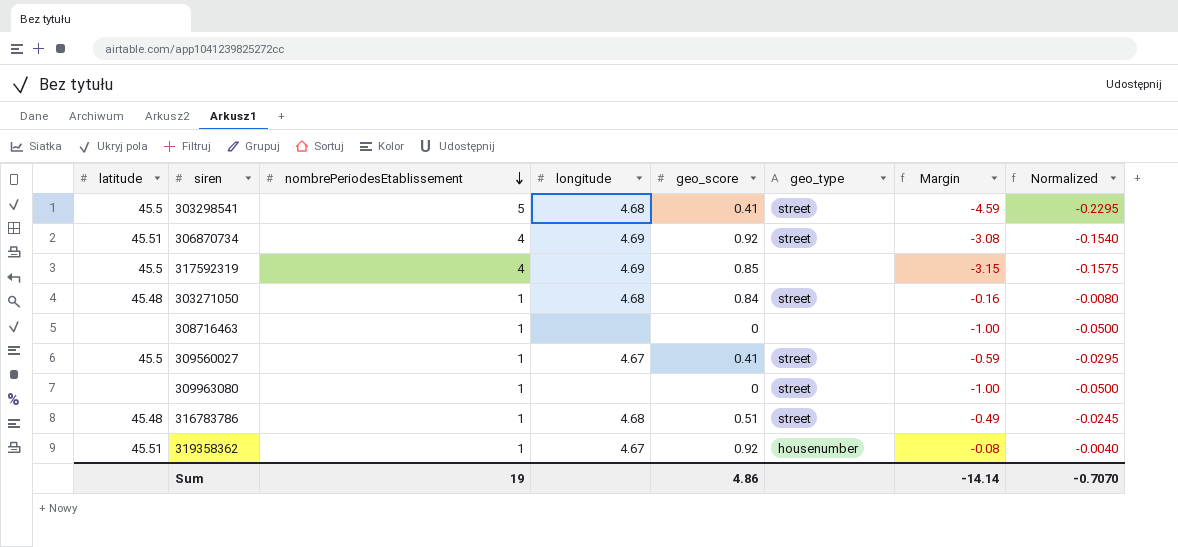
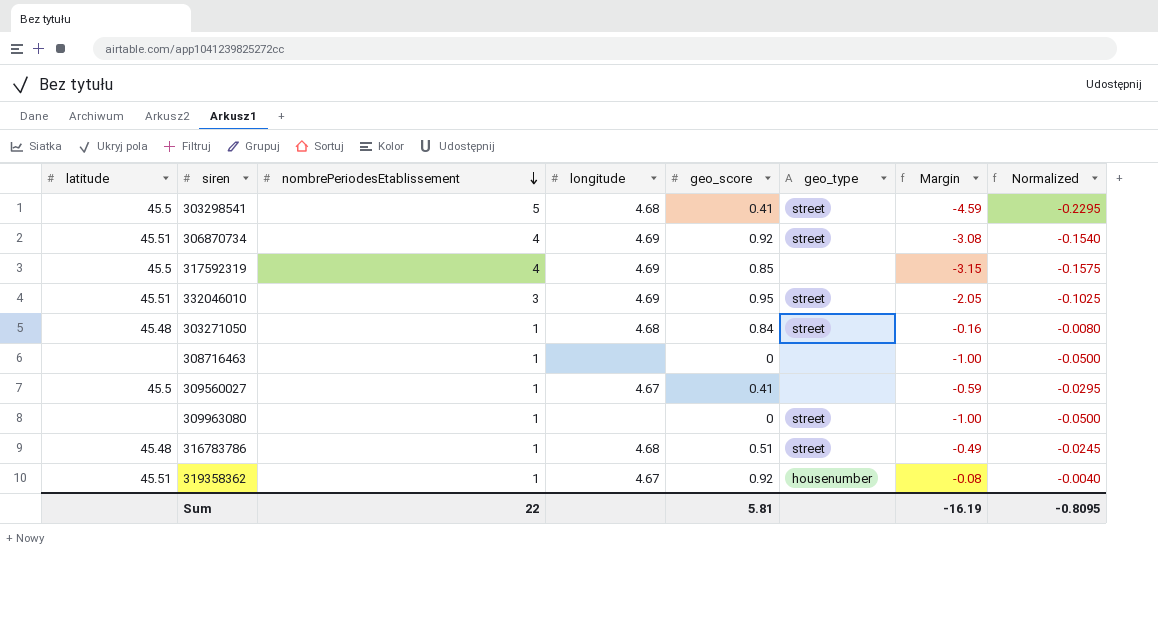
row 332046010: none -> 45.51 | 3 | 4.69 | 0.95 | street | -2.05 | -0.1025
309560027 | geo_type: street -> none
Sum | nombrePeriodesEtablissement: 19 -> 22
Sum | geo_score: 4.86 -> 5.81
Sum | Margin: -14.14 -> -16.19
Sum | Normalized: -0.7070 -> -0.8095

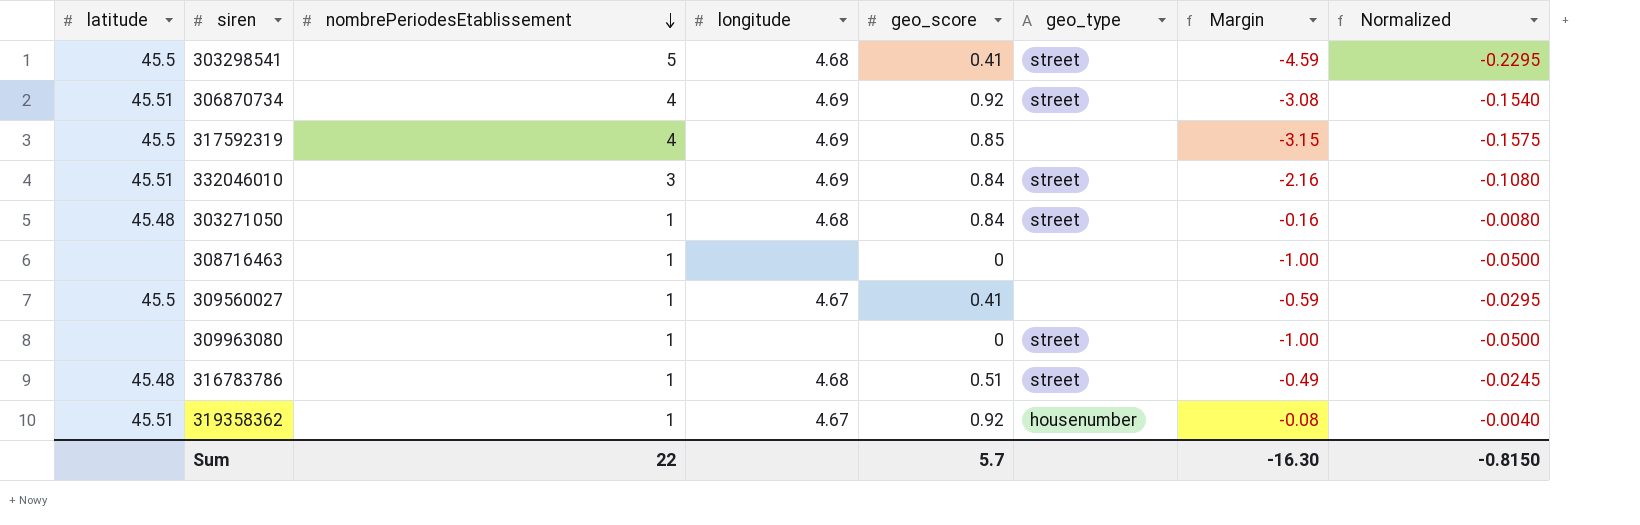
332046010 | geo_score: 0.95 -> 0.84
332046010 | Margin: -2.05 -> -2.16
332046010 | Normalized: -0.1025 -> -0.1080
Sum | geo_score: 5.81 -> 5.7
Sum | Margin: -16.19 -> -16.30
Sum | Normalized: -0.8095 -> -0.8150

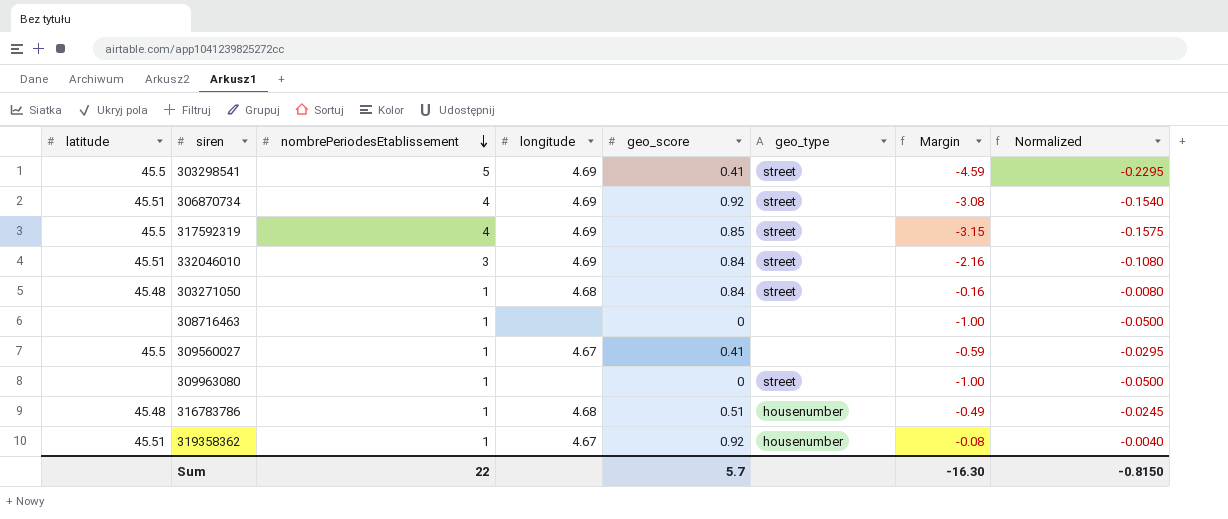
303298541 | longitude: 4.68 -> 4.69
317592319 | geo_type: none -> street
316783786 | geo_type: street -> housenumber

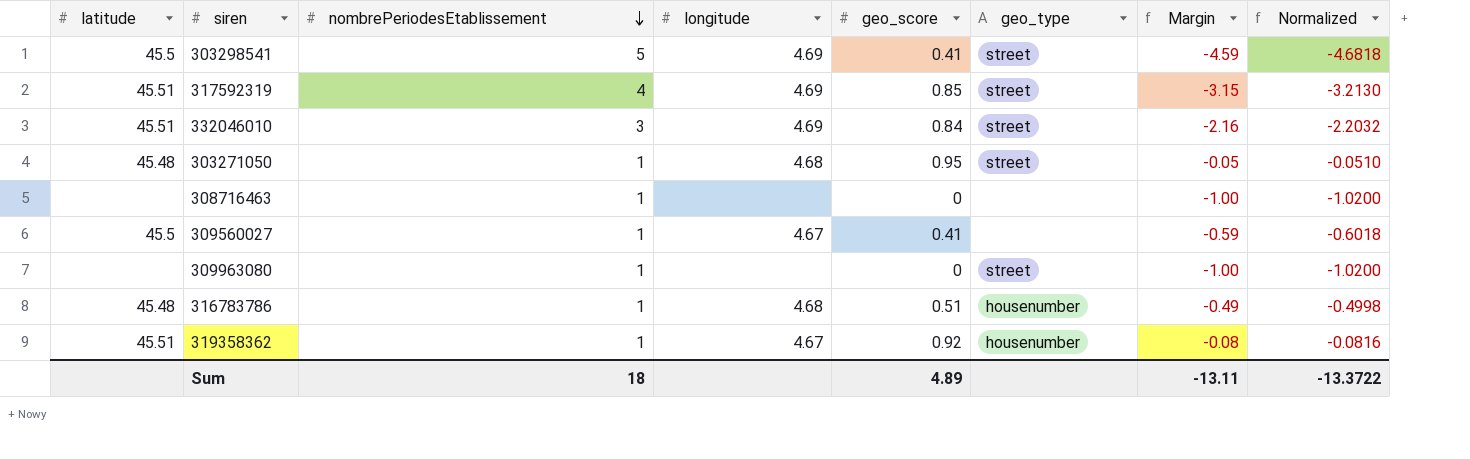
column Normalized | formula: [Margin] * 0.05 -> [Margin] * 1.02
row 306870734: 45.51 | 4 | 4.69 | 0.92 | street | -3.08 | -0.1540 -> none
317592319 | latitude: 45.5 -> 45.51
303271050 | geo_score: 0.84 -> 0.95
303271050 | Margin: -0.16 -> -0.05
Sum | nombrePeriodesEtablissement: 22 -> 18
Sum | geo_score: 5.7 -> 4.89
Sum | Margin: -16.30 -> -13.11
Sum | Normalized: -0.8150 -> -13.3722

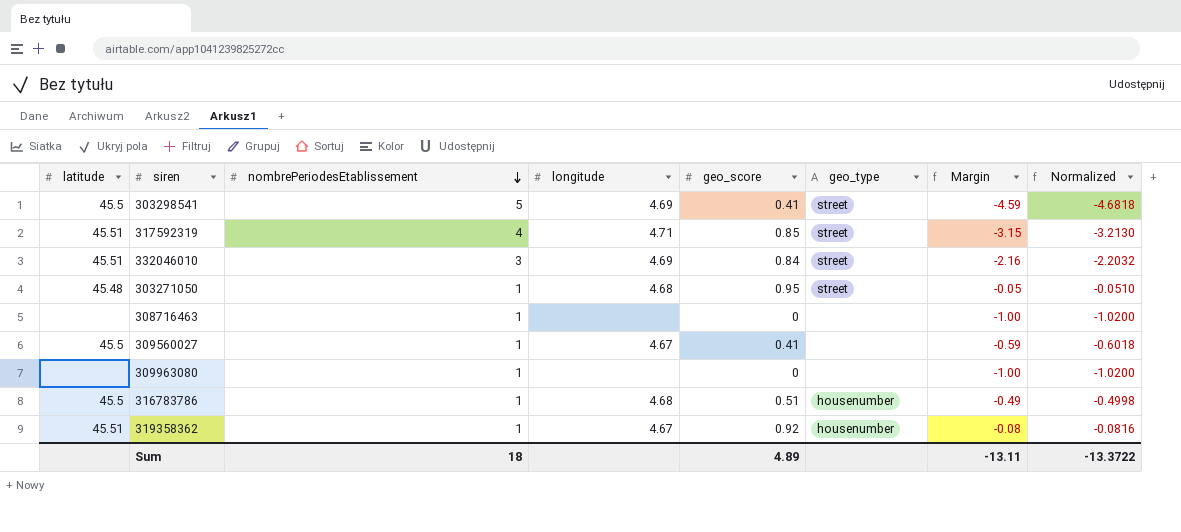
317592319 | longitude: 4.69 -> 4.71
309963080 | geo_type: street -> none
316783786 | latitude: 45.48 -> 45.5

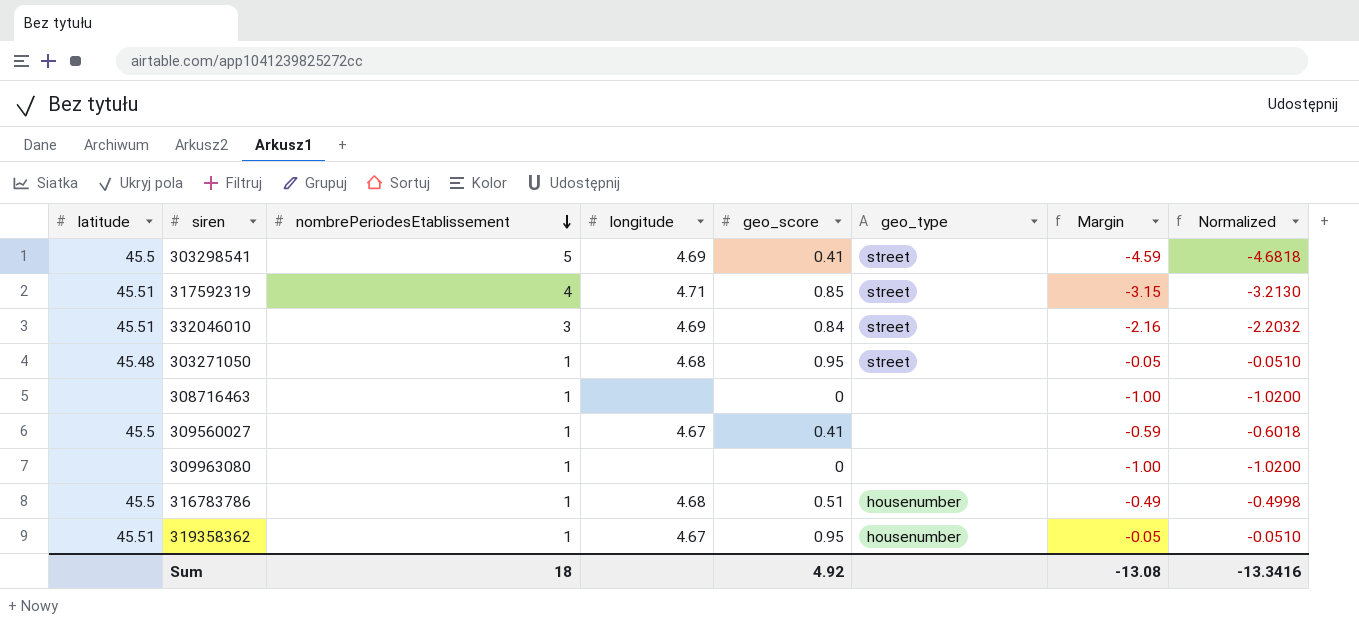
319358362 | geo_score: 0.92 -> 0.95
319358362 | Margin: -0.08 -> -0.05
319358362 | Normalized: -0.0816 -> -0.0510
Sum | geo_score: 4.89 -> 4.92
Sum | Margin: -13.11 -> -13.08
Sum | Normalized: -13.3722 -> -13.3416

